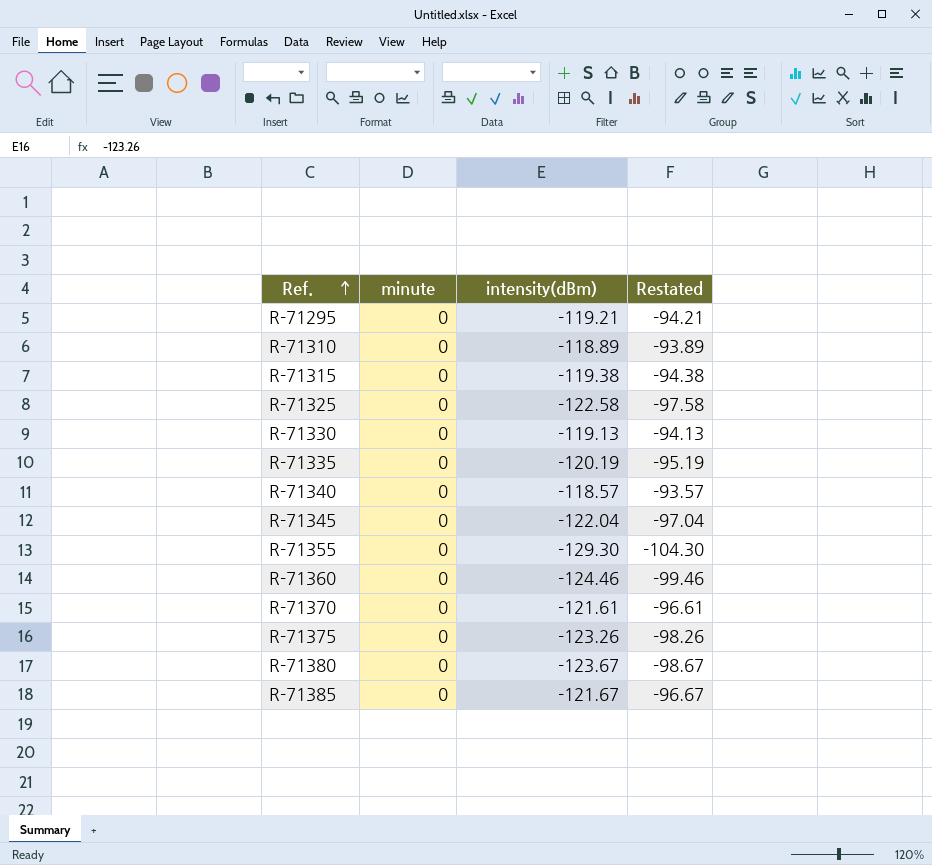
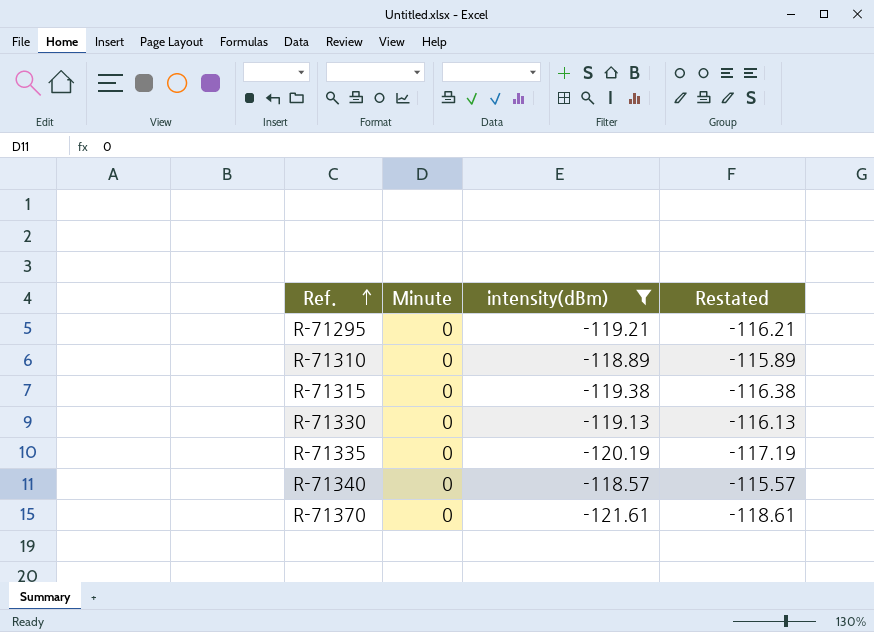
filter: none -> intensity(dBm) >= -121.61
column name: minute -> Minute
column Restated | formula: [intensity(dBm)] + 25 -> [intensity(dBm)] + 3

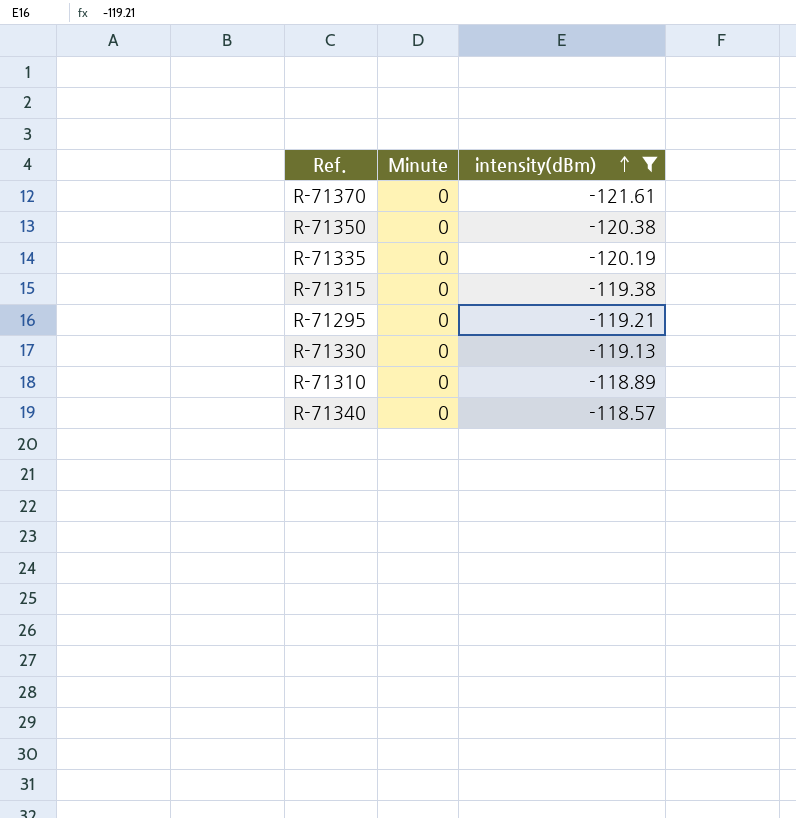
row order: Ref. ascending -> intensity(dBm) ascending
column Restated | formula: [intensity(dBm)] + 3 -> none
row R-71350: none -> 0 | -120.38

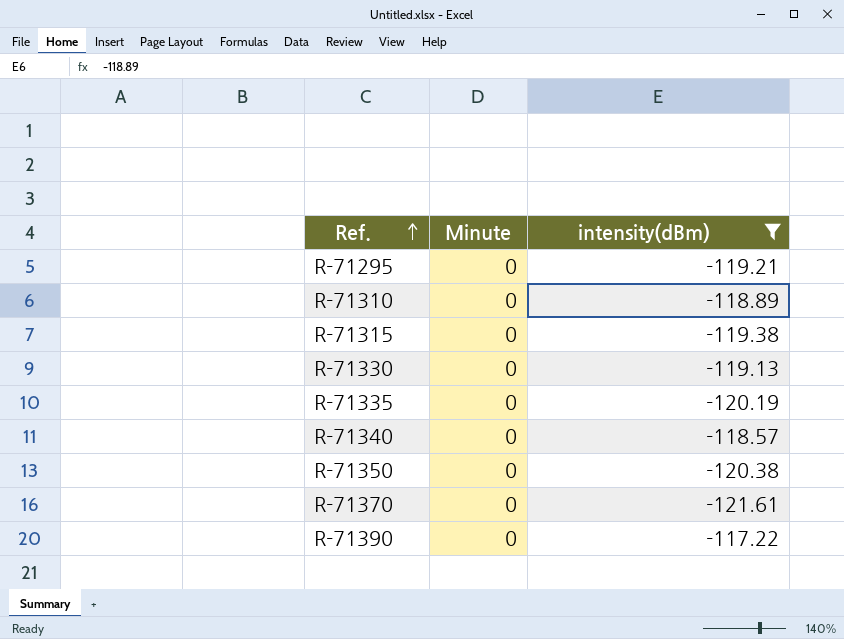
row order: intensity(dBm) ascending -> Ref. ascending
row R-71390: none -> 0 | -117.22

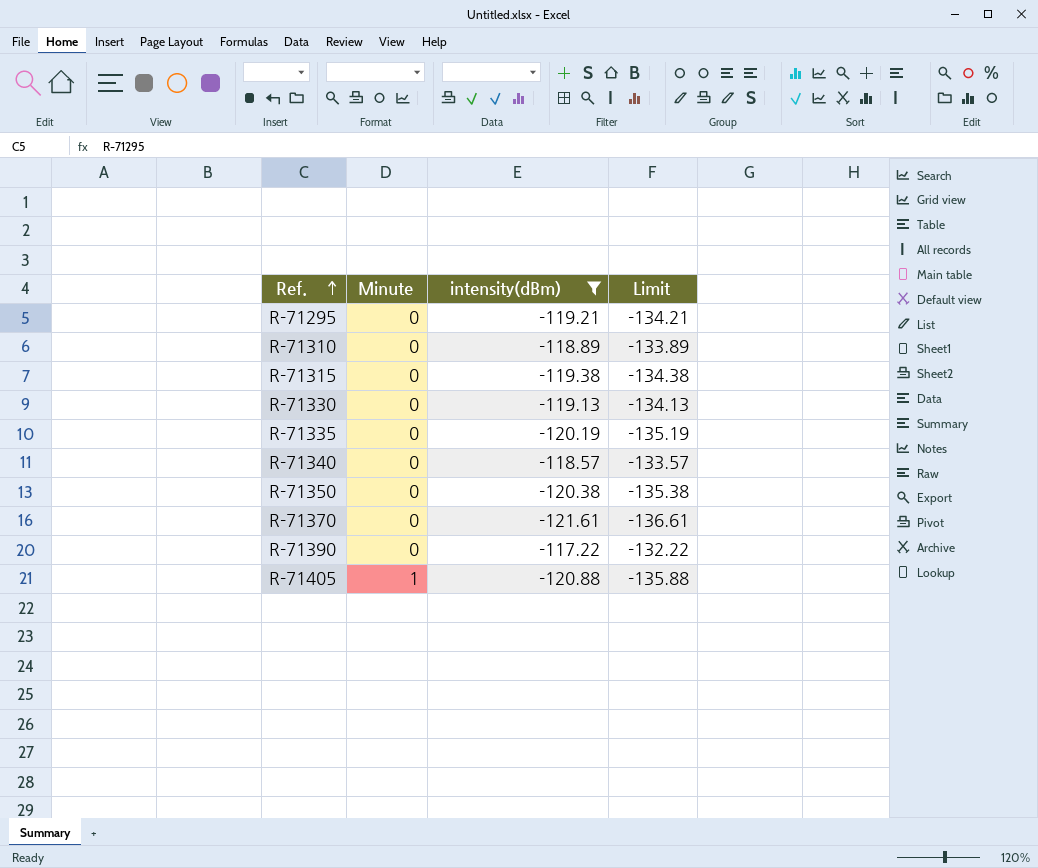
column Limit | formula: none -> [intensity(dBm)] - 15
row R-71405: none -> 1 | -120.88 | -135.88

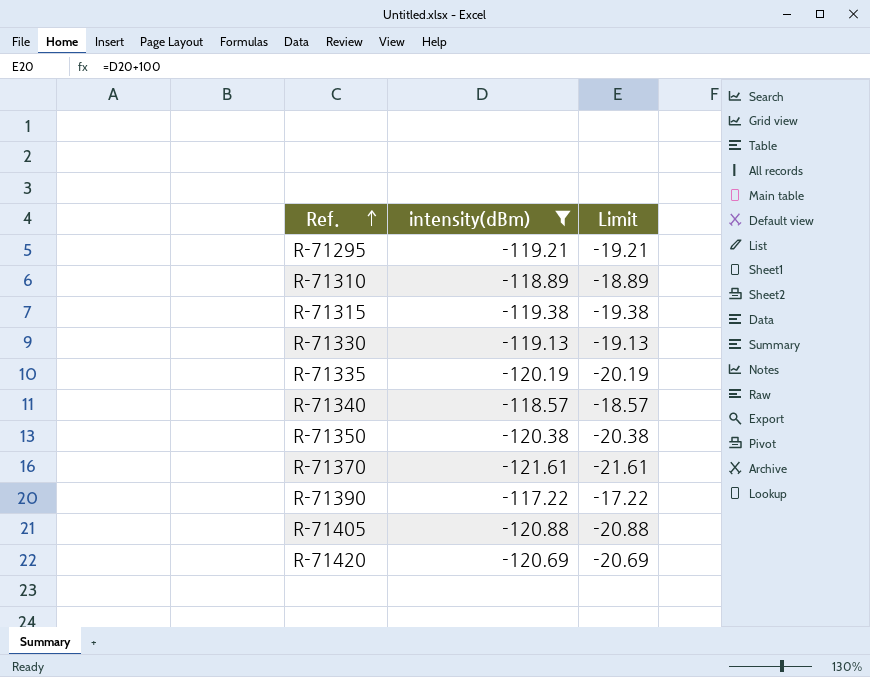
column Minute | position: 2 -> none
column Limit | formula: [intensity(dBm)] - 15 -> [intensity(dBm)] + 100
row R-71420: none -> -120.69 | -20.69

